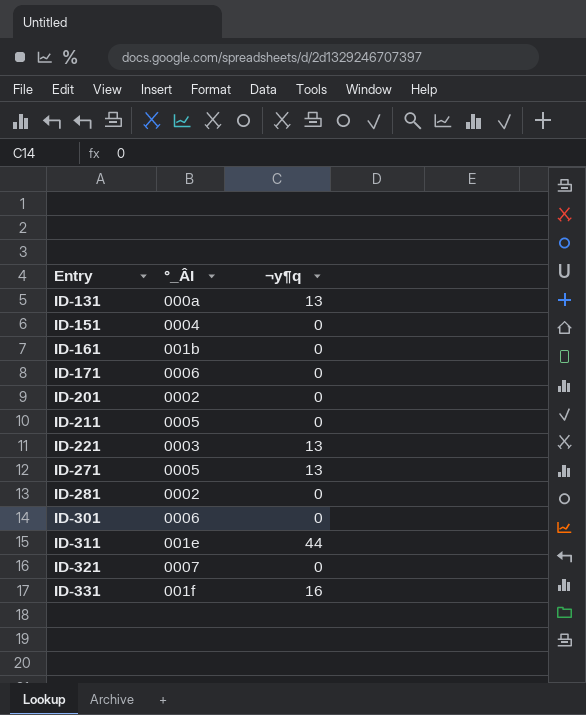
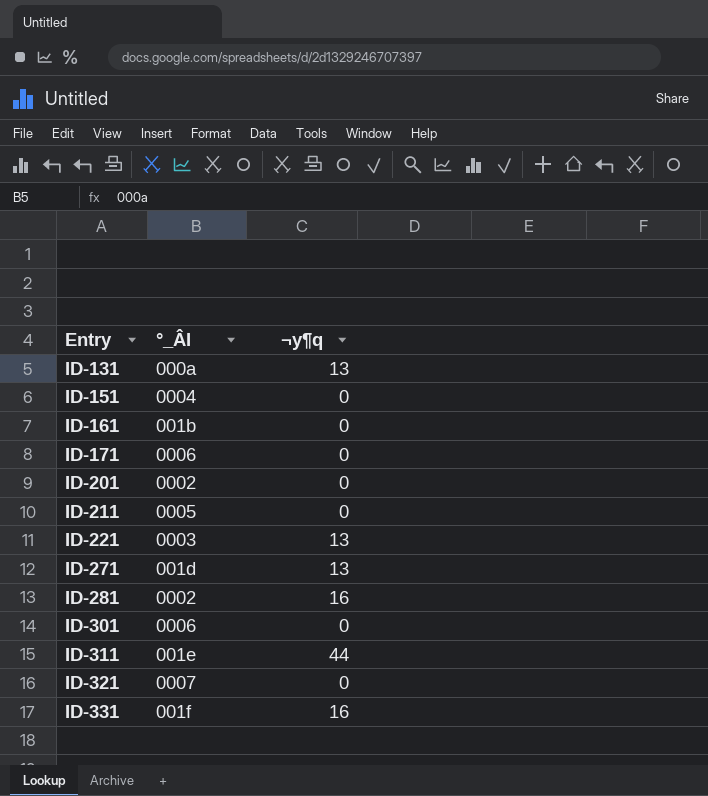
ID-271 | °_ÂI: 0005 -> 001d
ID-281 | ¬y¶q: 0 -> 16

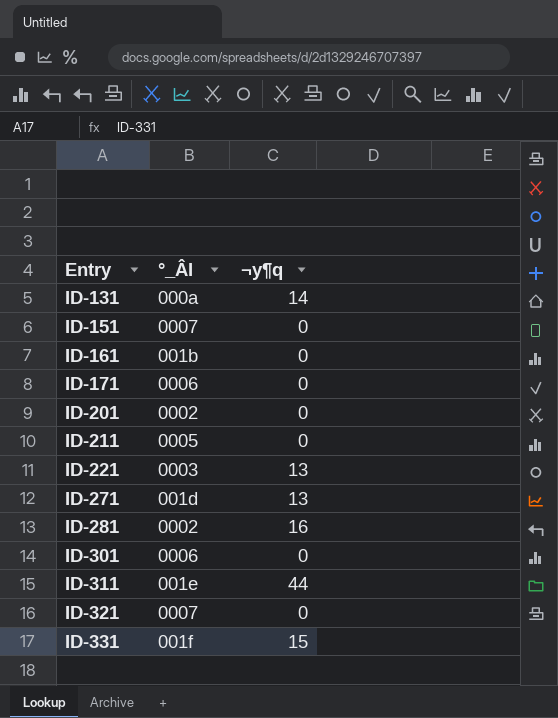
ID-131 | ¬y¶q: 13 -> 14
ID-151 | °_ÂI: 0004 -> 0007
ID-331 | ¬y¶q: 16 -> 15

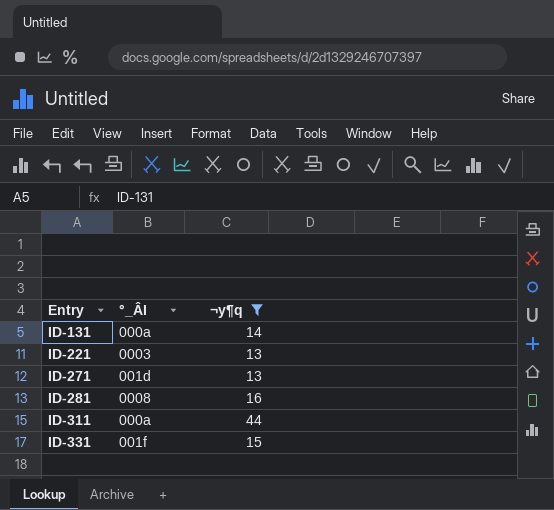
filter: none -> ¬y¶q != 0
ID-281 | °_ÂI: 0002 -> 0008
ID-311 | °_ÂI: 001e -> 000a

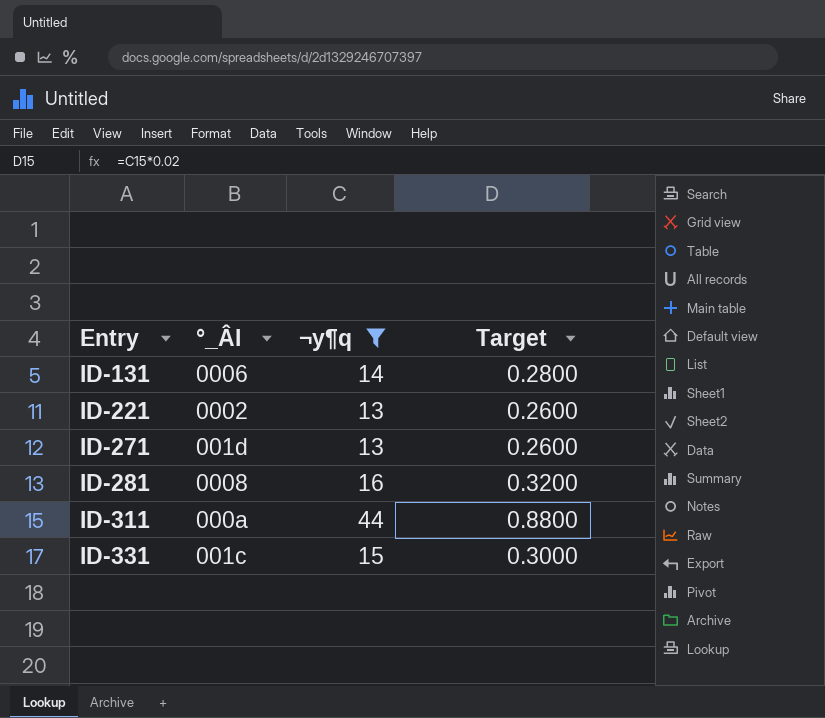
column Target | formula: none -> [¬y¶q] * 0.02
ID-131 | °_ÂI: 000a -> 0006
ID-221 | °_ÂI: 0003 -> 0002
ID-331 | °_ÂI: 001f -> 001c

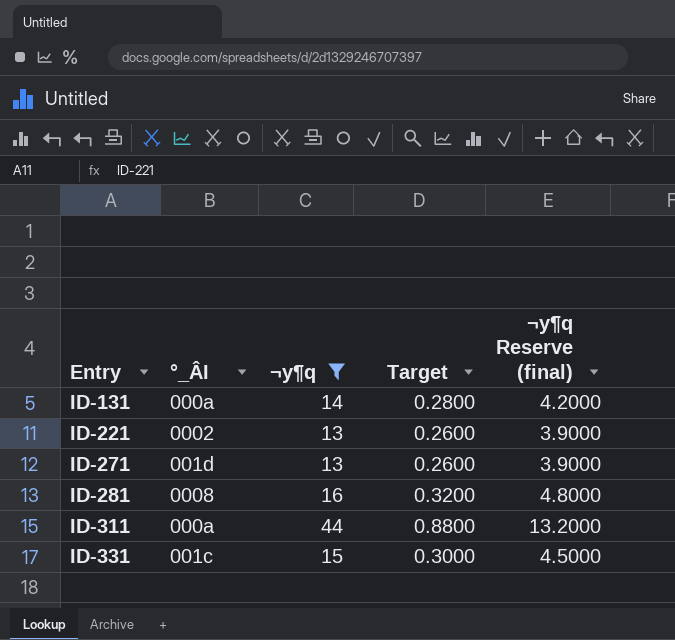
column ¬y¶q Reserve (final) | formula: none -> [¬y¶q] * 0.3
ID-131 | °_ÂI: 0006 -> 000a

